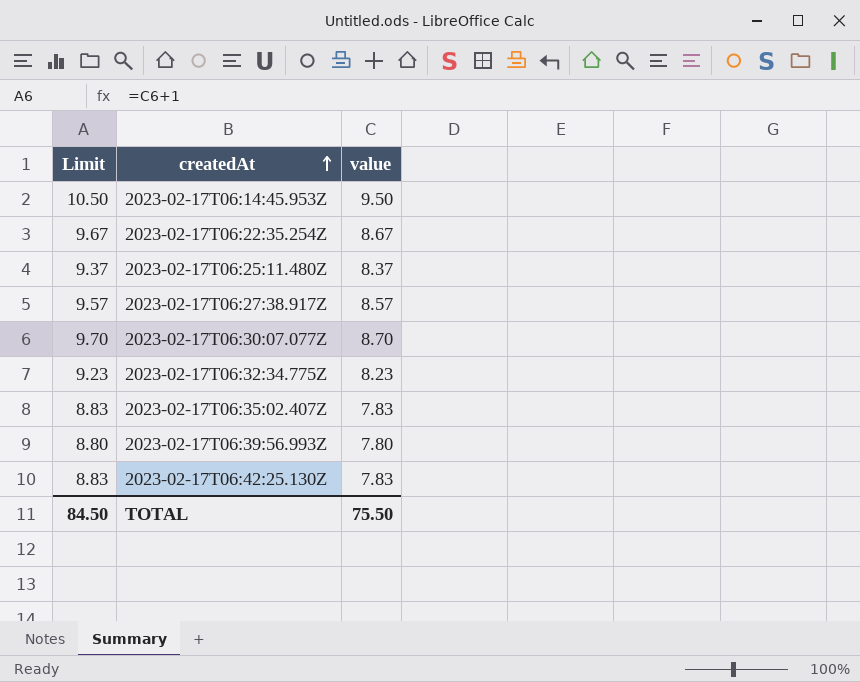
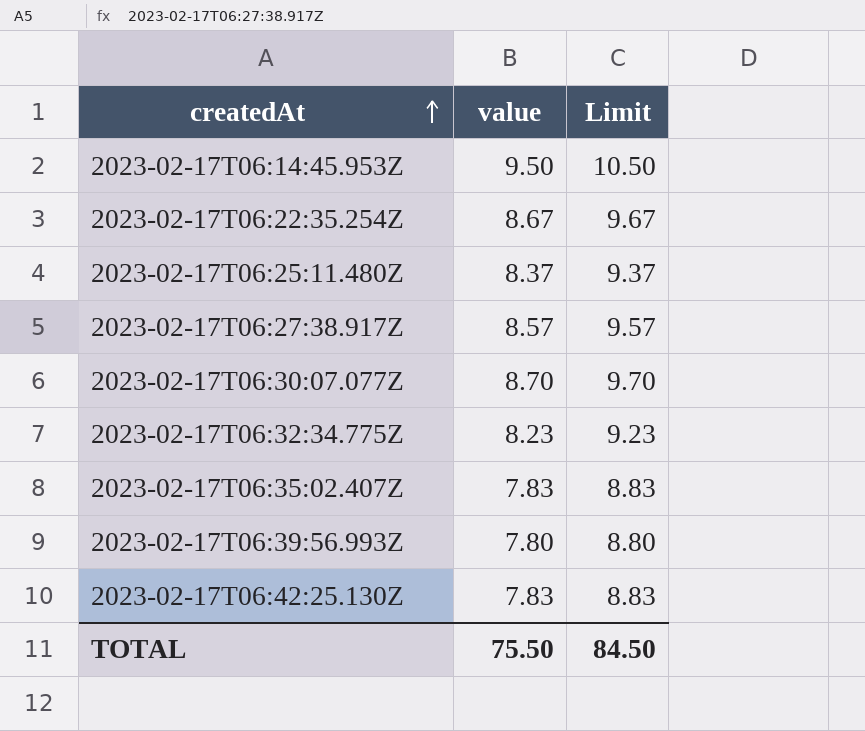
column Limit | position: 1 -> 3

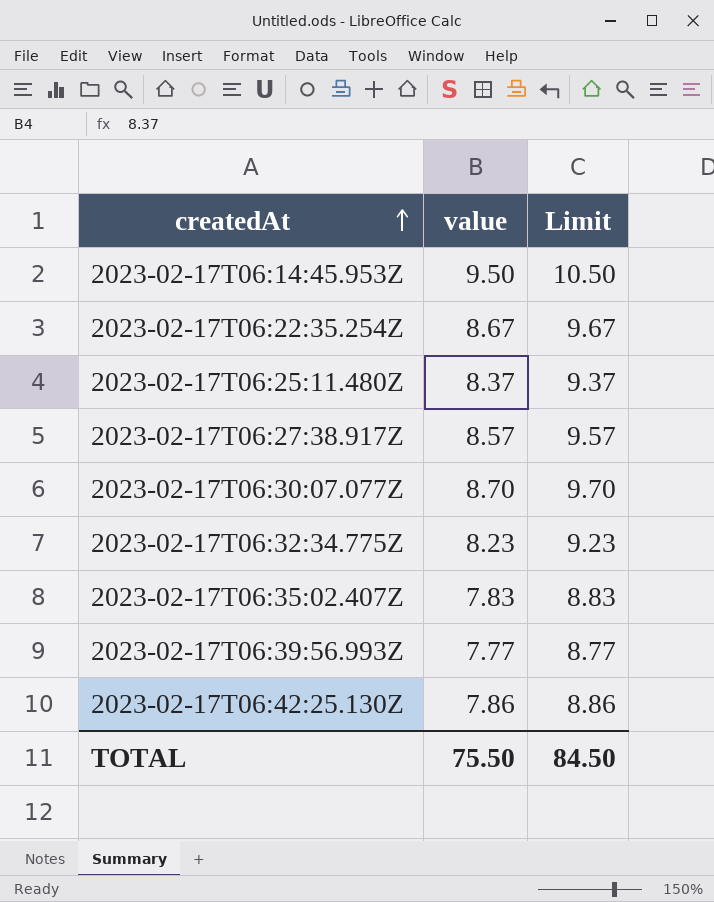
2023-02-17T06:39:56.993Z | value: 7.80 -> 7.77
2023-02-17T06:39:56.993Z | Limit: 8.80 -> 8.77
2023-02-17T06:42:25.130Z | value: 7.83 -> 7.86
2023-02-17T06:42:25.130Z | Limit: 8.83 -> 8.86

